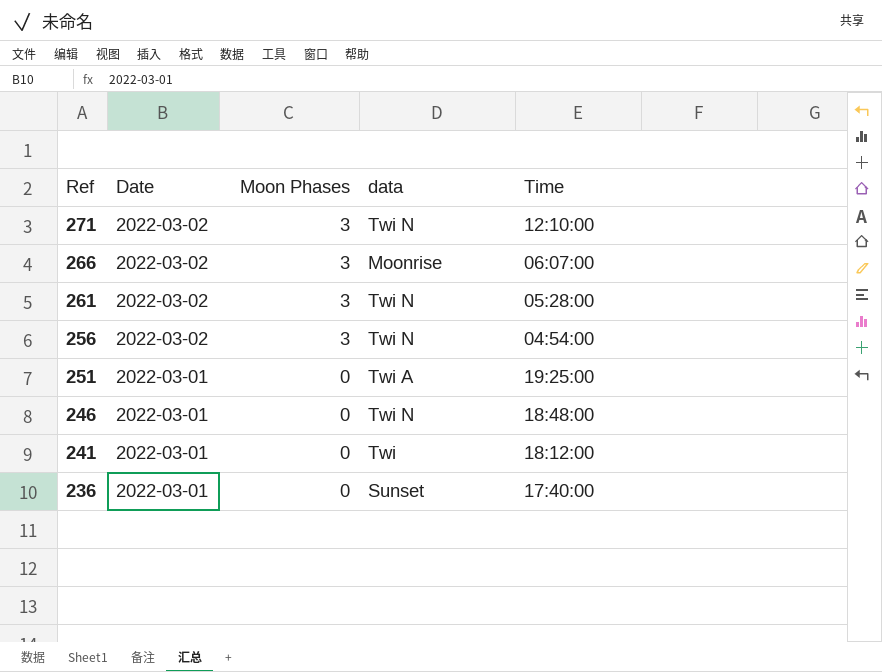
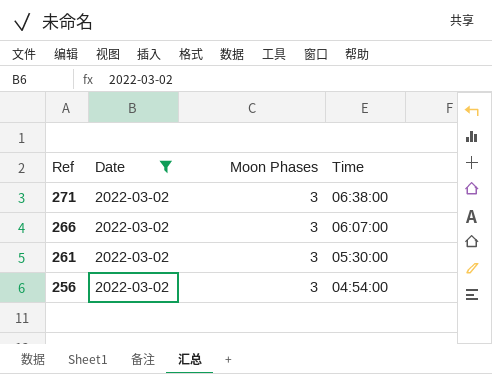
filter: none -> Date = 2022-03-02
column data | position: 4 -> none
271 | Time: 12:10:00 -> 06:38:00
261 | Time: 05:28:00 -> 05:30:00

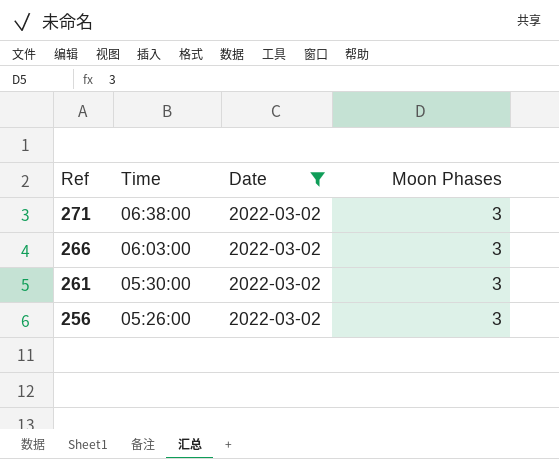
column Time | position: 4 -> 2
266 | Time: 06:07:00 -> 06:03:00
256 | Time: 04:54:00 -> 05:26:00

